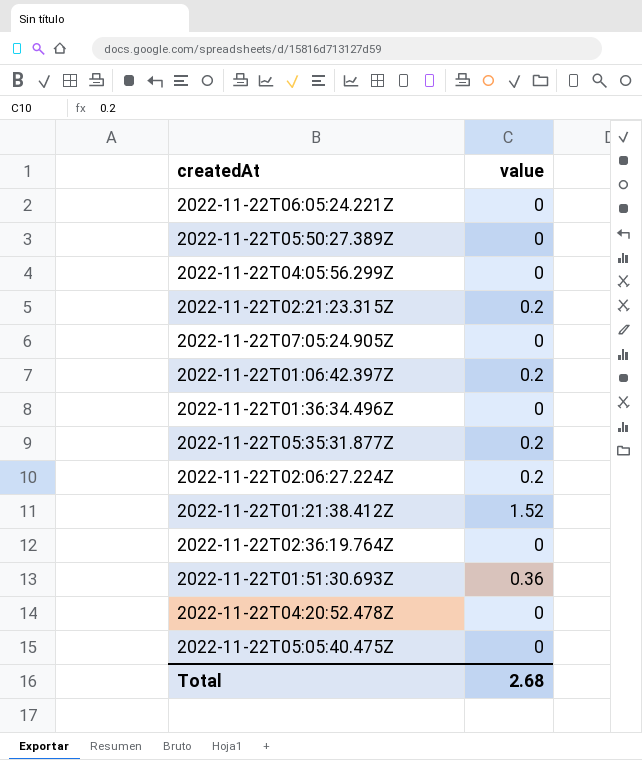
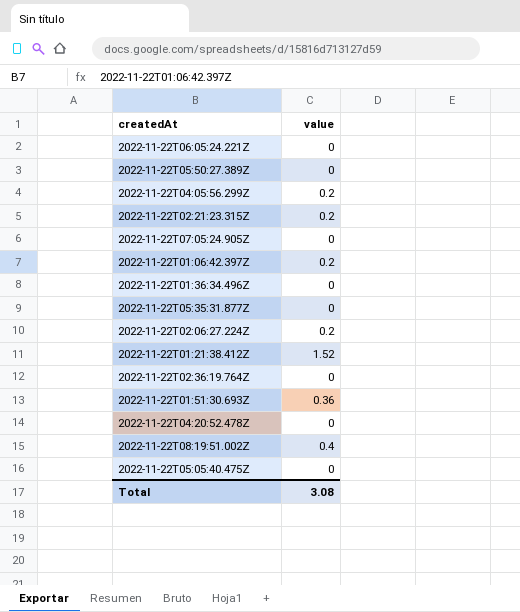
2022-11-22T04:05:56.299Z | value: 0 -> 0.2
2022-11-22T05:35:31.877Z | value: 0.2 -> 0
row 2022-11-22T08:19:51.002Z: none -> 0.4
Total | value: 2.68 -> 3.08

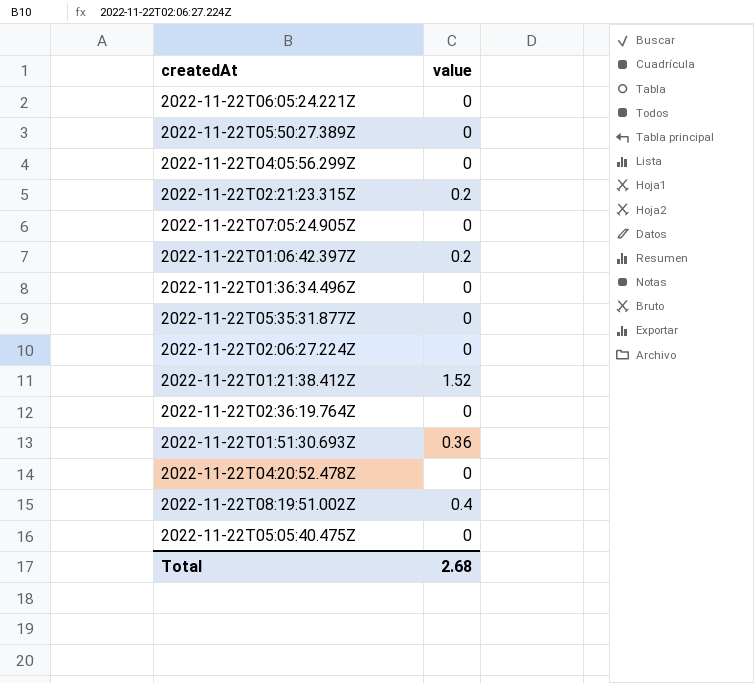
2022-11-22T04:05:56.299Z | value: 0.2 -> 0
2022-11-22T02:06:27.224Z | value: 0.2 -> 0
Total | value: 3.08 -> 2.68

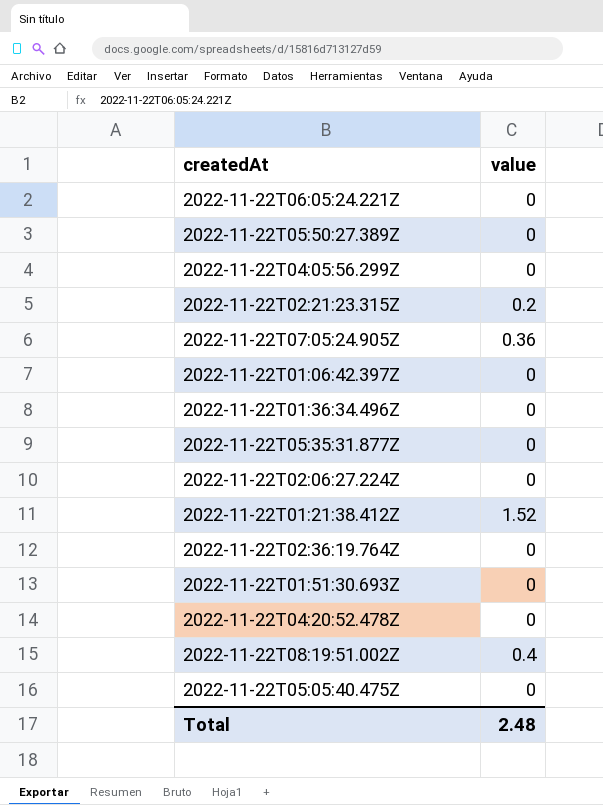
2022-11-22T07:05:24.905Z | value: 0 -> 0.36
2022-11-22T01:06:42.397Z | value: 0.2 -> 0
2022-11-22T01:51:30.693Z | value: 0.36 -> 0
Total | value: 2.68 -> 2.48

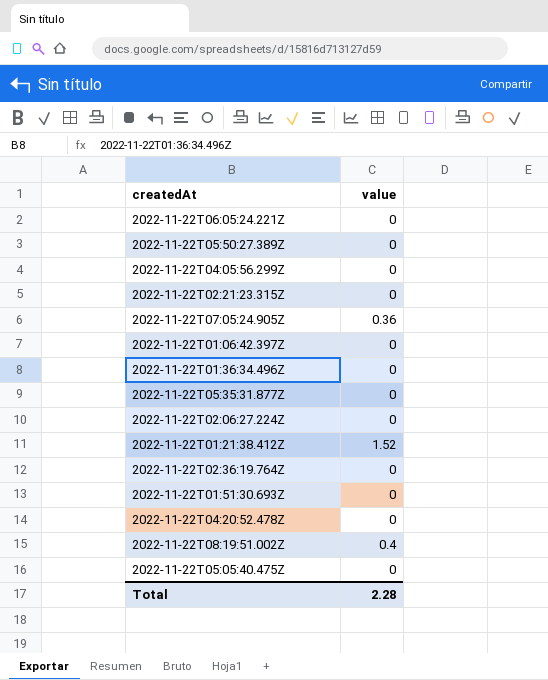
2022-11-22T02:21:23.315Z | value: 0.2 -> 0
Total | value: 2.48 -> 2.28

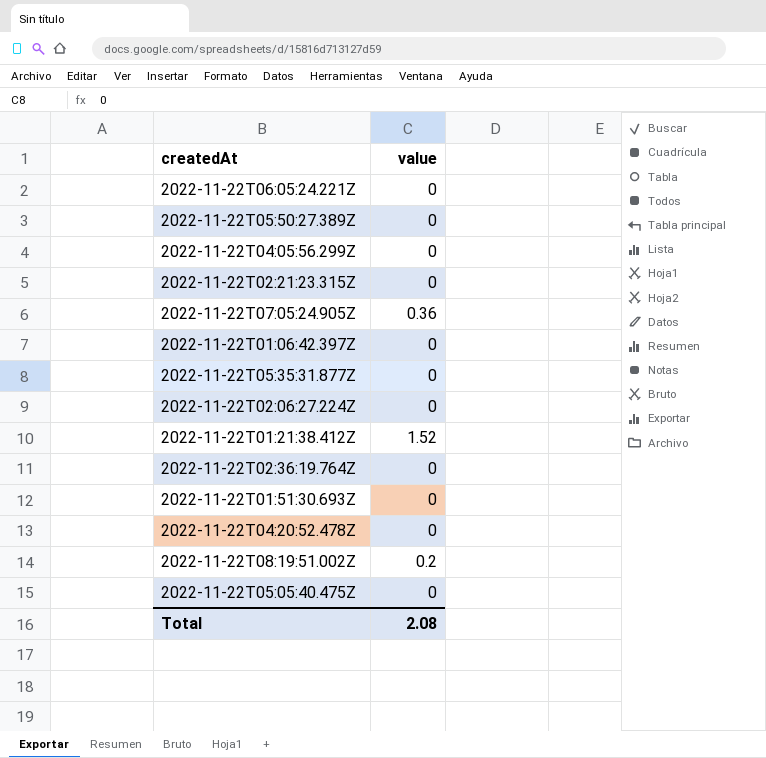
row 2022-11-22T01:36:34.496Z: 0 -> none
2022-11-22T08:19:51.002Z | value: 0.4 -> 0.2
Total | value: 2.28 -> 2.08

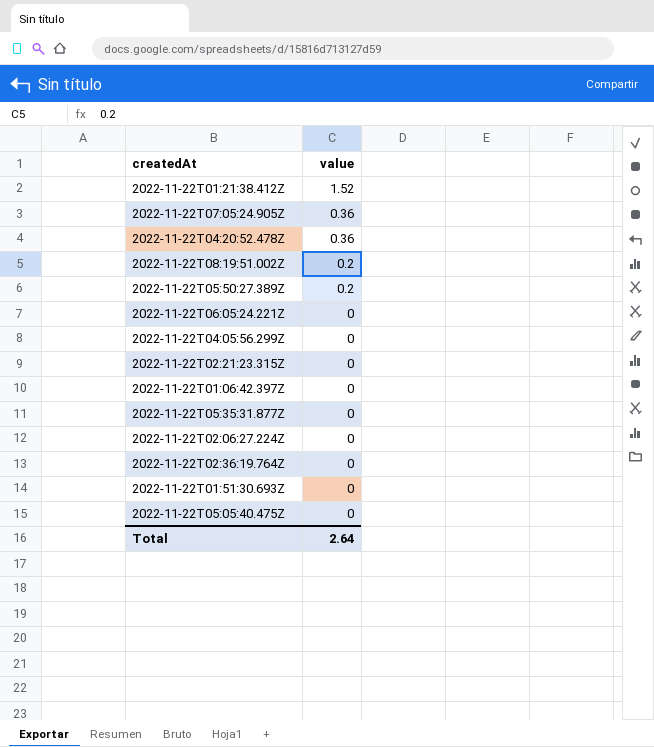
row order: none -> value descending
2022-11-22T04:20:52.478Z | value: 0 -> 0.36
2022-11-22T05:50:27.389Z | value: 0 -> 0.2
Total | value: 2.08 -> 2.64

